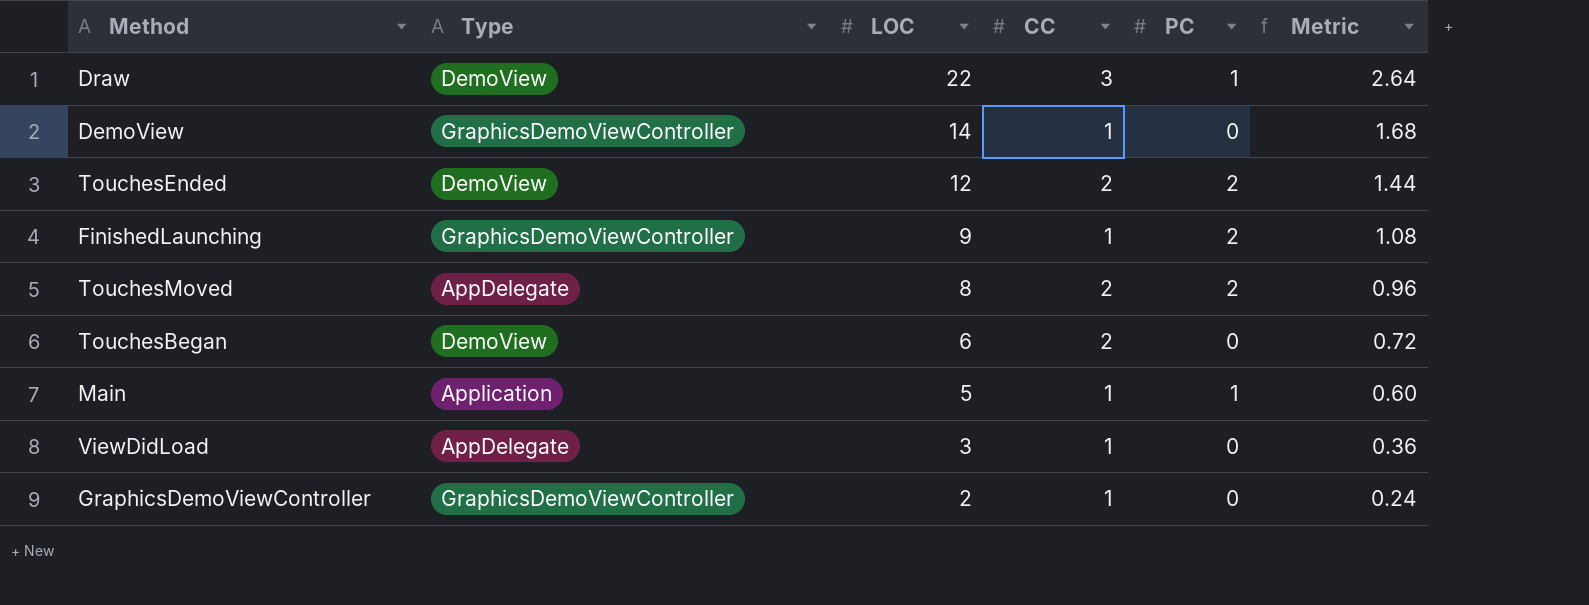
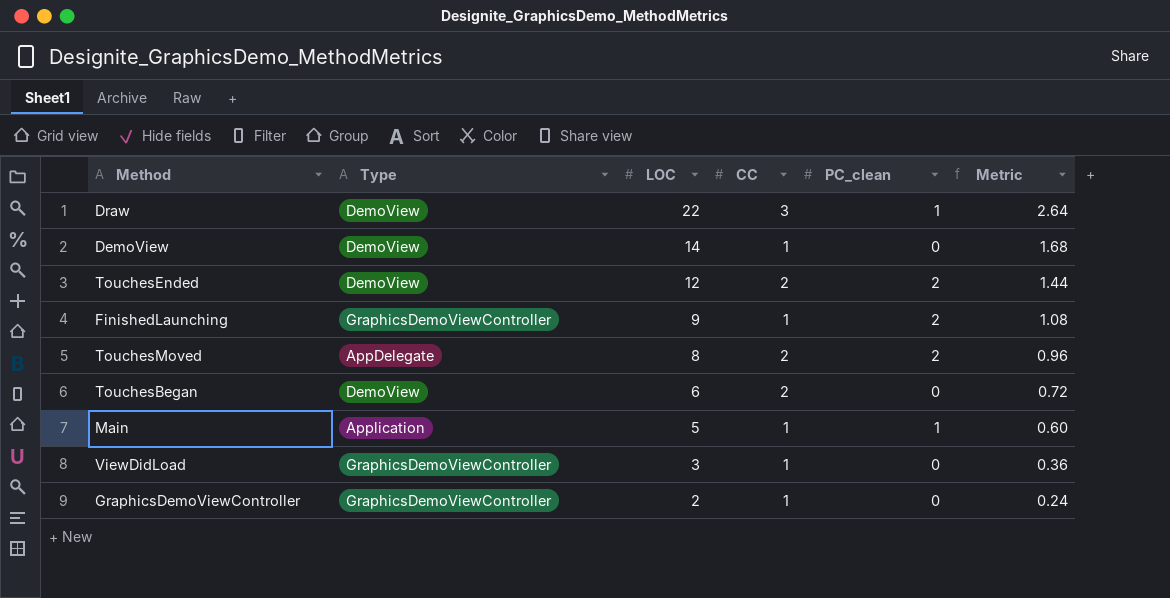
column name: PC -> PC_clean
DemoView | Type: GraphicsDemoViewController -> DemoView
ViewDidLoad | Type: AppDelegate -> GraphicsDemoViewController

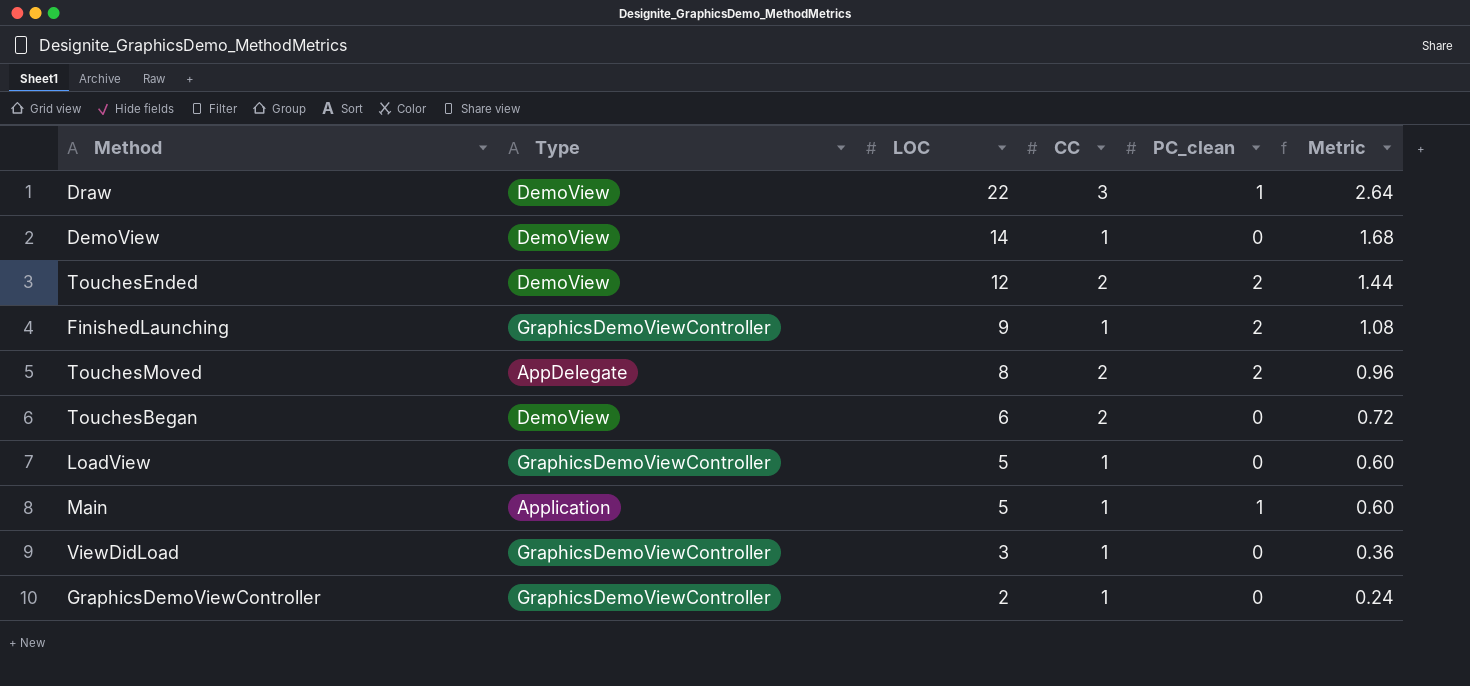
row LoadView: none -> GraphicsDemoViewController | 5 | 1 | 0 | 0.60

